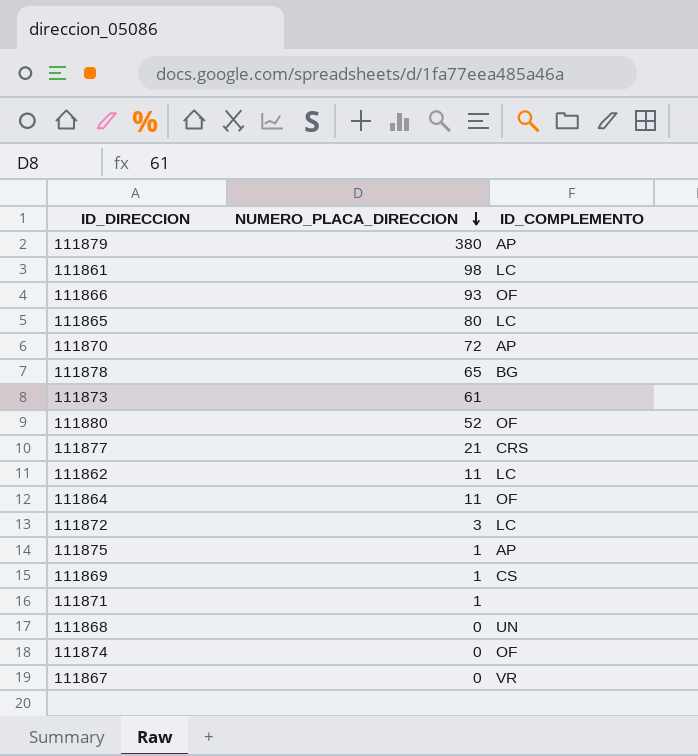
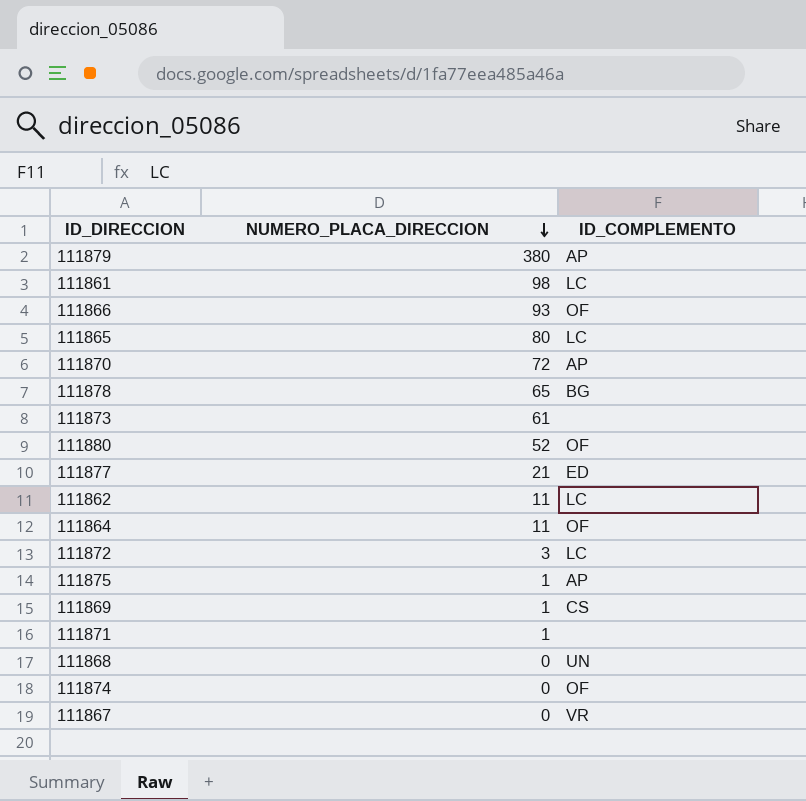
111877 | ID_COMPLEMENTO: CRS -> ED

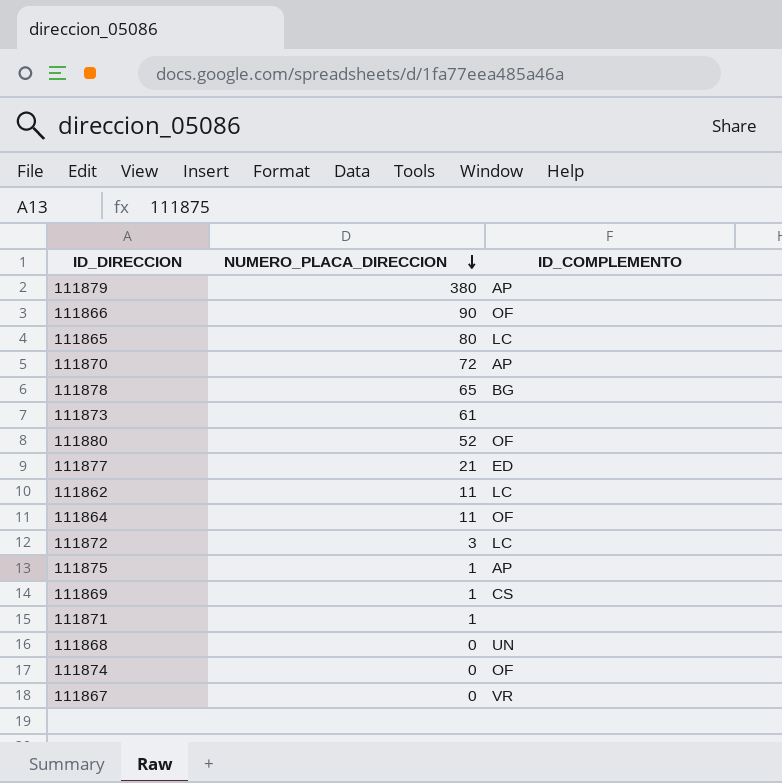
row 111861: 98 | LC -> none
111866 | NUMERO_PLACA_DIRECCION: 93 -> 90

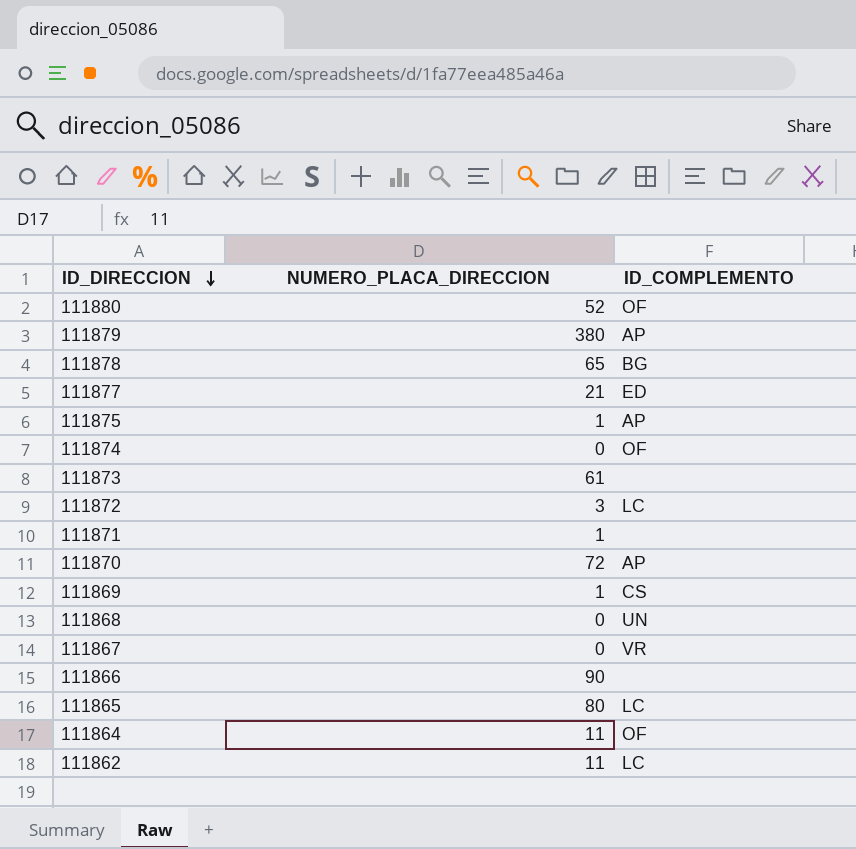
row order: NUMERO_PLACA_DIRECCION descending -> ID_DIRECCION descending
111866 | ID_COMPLEMENTO: OF -> none

